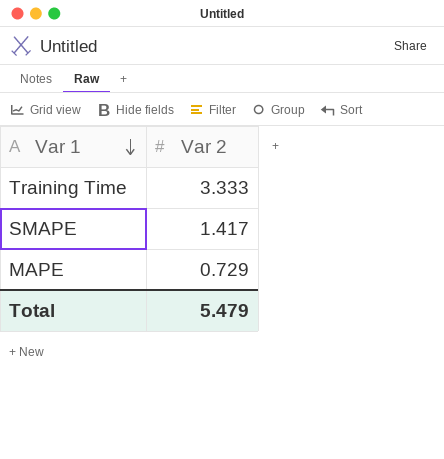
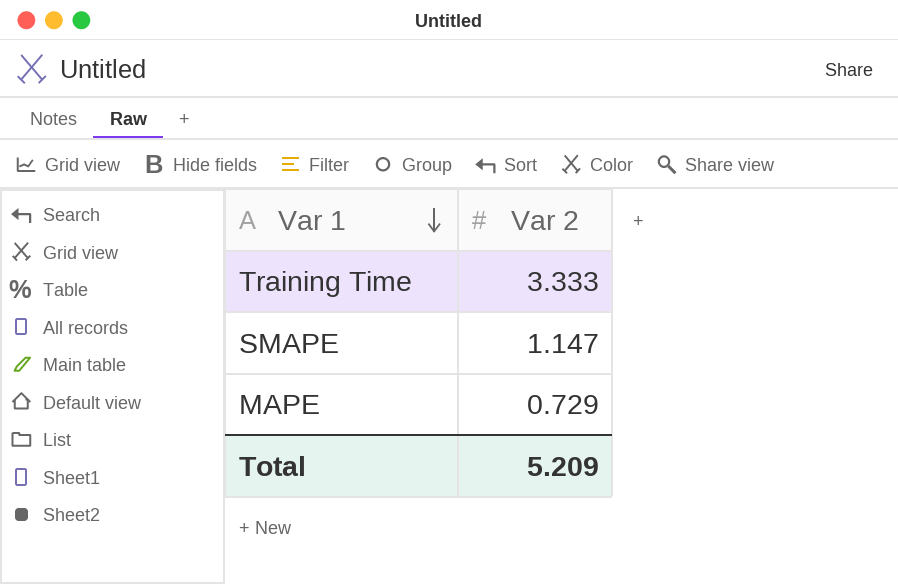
SMAPE | Var 2: 1.417 -> 1.147
Total | Var 2: 5.479 -> 5.209

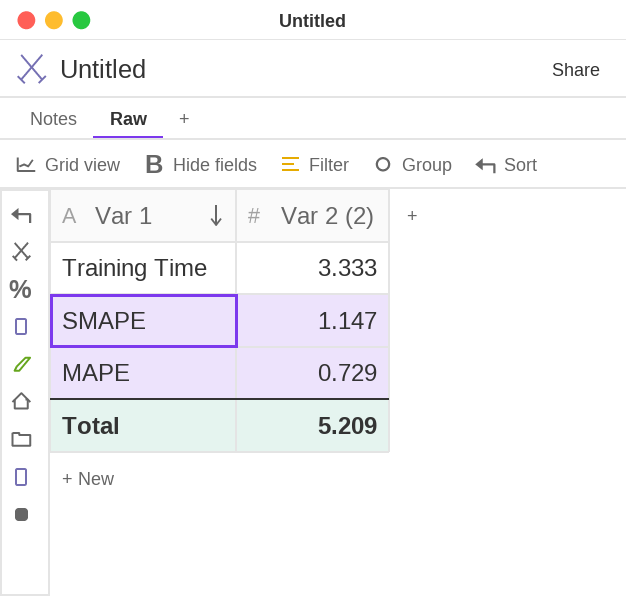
column name: Var 2 -> Var 2 (2)

